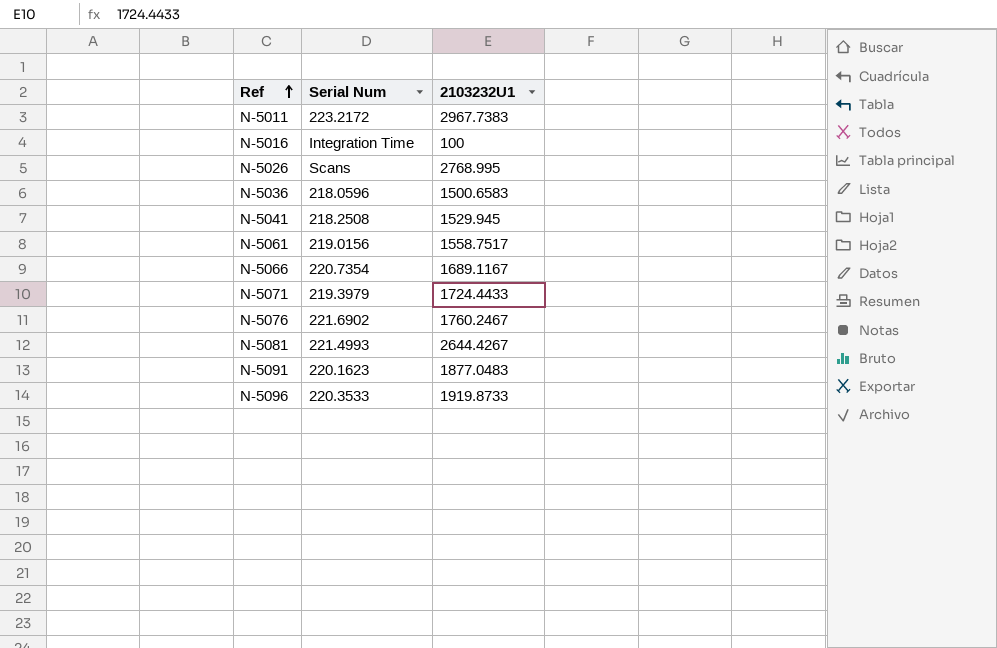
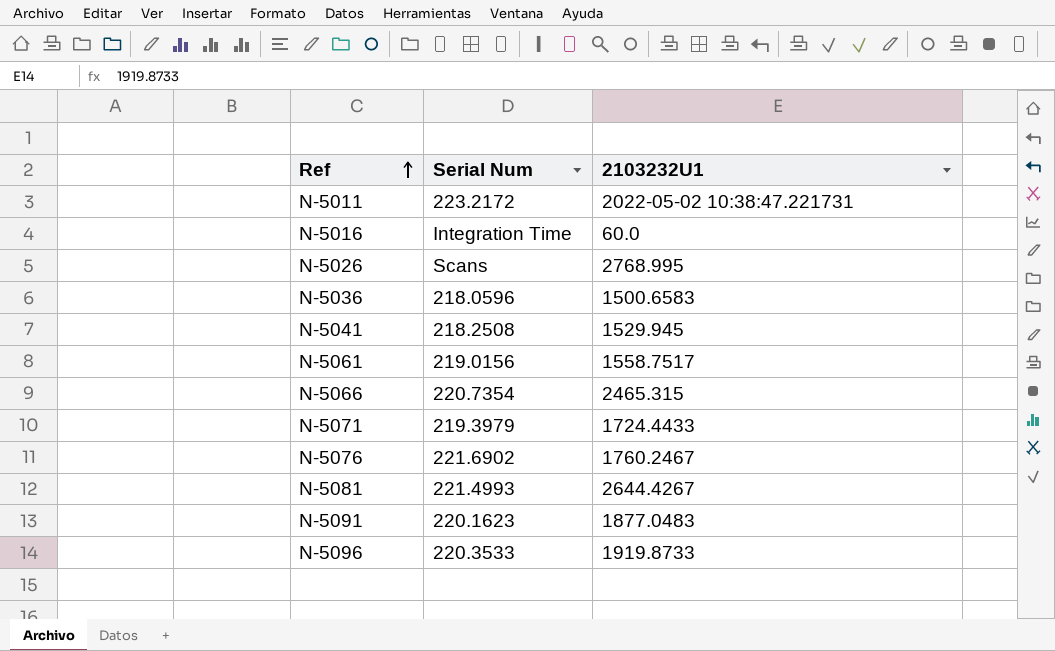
N-5011 | 2103232U1: 2967.7383 -> 2022-05-02 10:38:47.221731
N-5016 | 2103232U1: 100 -> 60.0
N-5066 | 2103232U1: 1689.1167 -> 2465.315

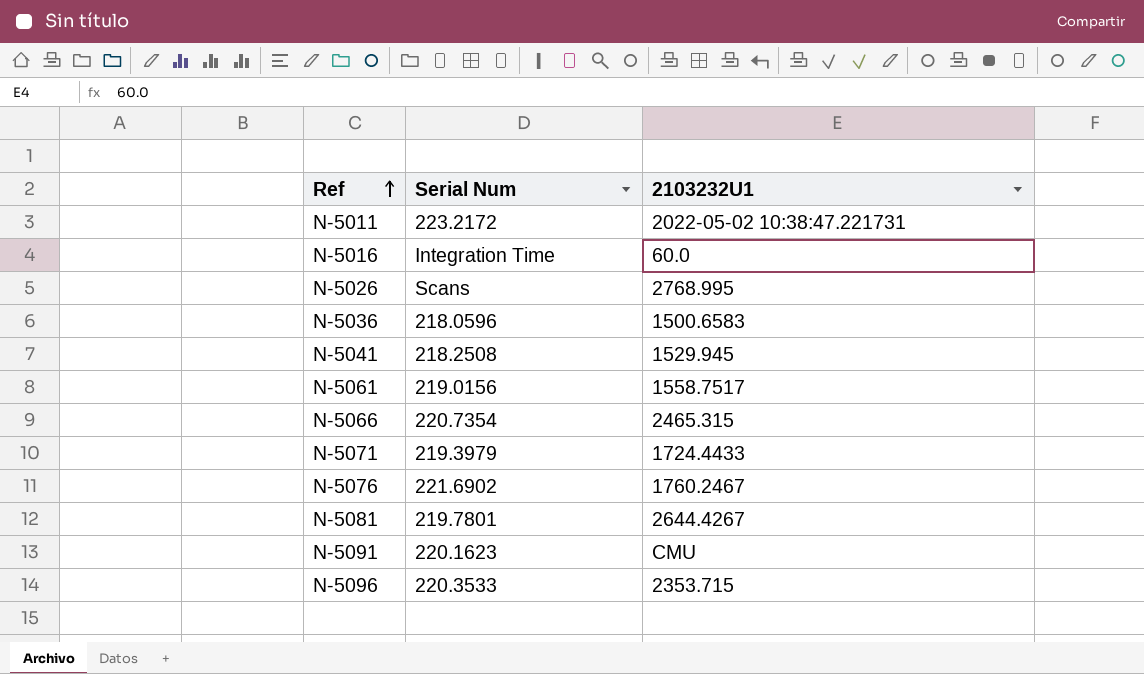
N-5081 | Serial Num: 221.4993 -> 219.7801
N-5091 | 2103232U1: 1877.0483 -> CMU
N-5096 | 2103232U1: 1919.8733 -> 2353.715

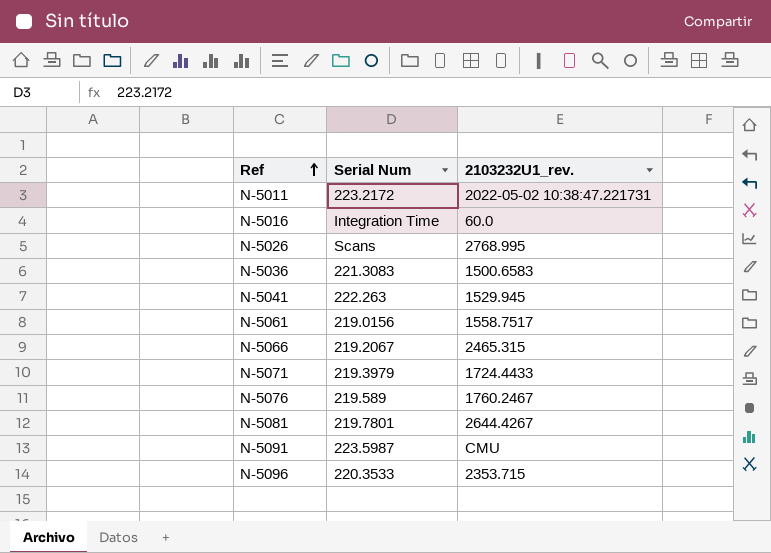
column name: 2103232U1 -> 2103232U1_rev.
N-5036 | Serial Num: 218.0596 -> 221.3083
N-5041 | Serial Num: 218.2508 -> 222.263
N-5066 | Serial Num: 220.7354 -> 219.2067
N-5076 | Serial Num: 221.6902 -> 219.589
N-5091 | Serial Num: 220.1623 -> 223.5987

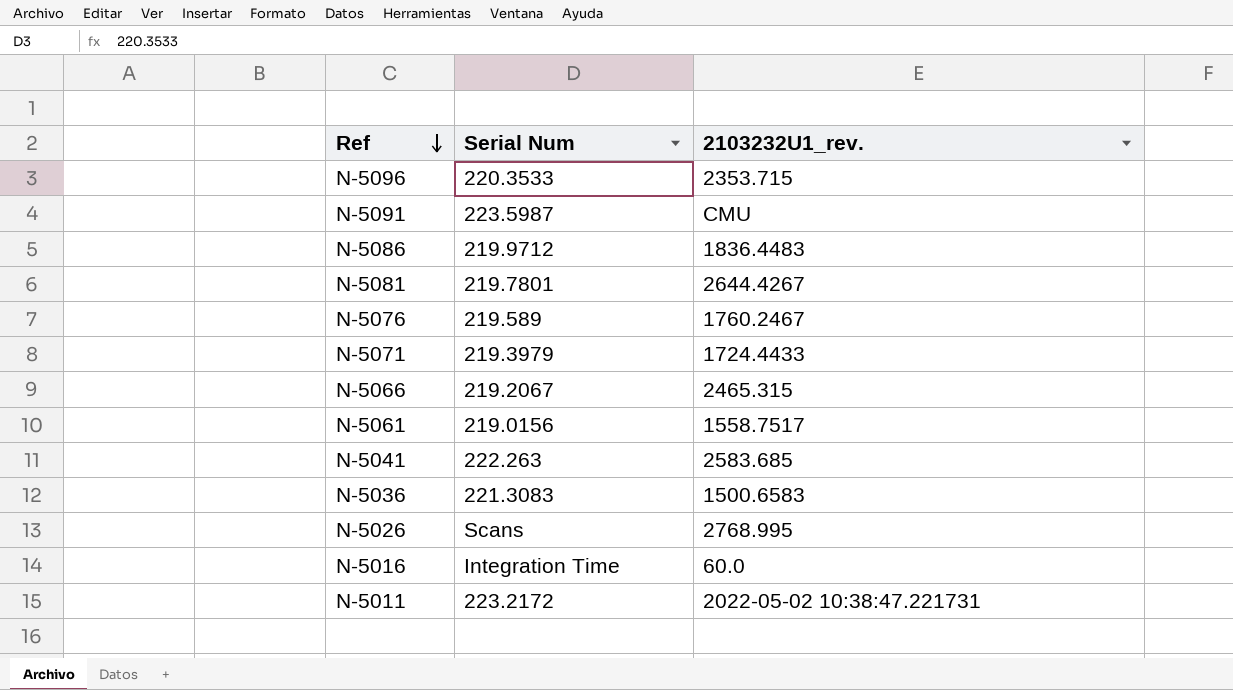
row order: Ref ascending -> Ref descending
row N-5086: none -> 219.9712 | 1836.4483
N-5041 | 2103232U1_rev.: 1529.945 -> 2583.685

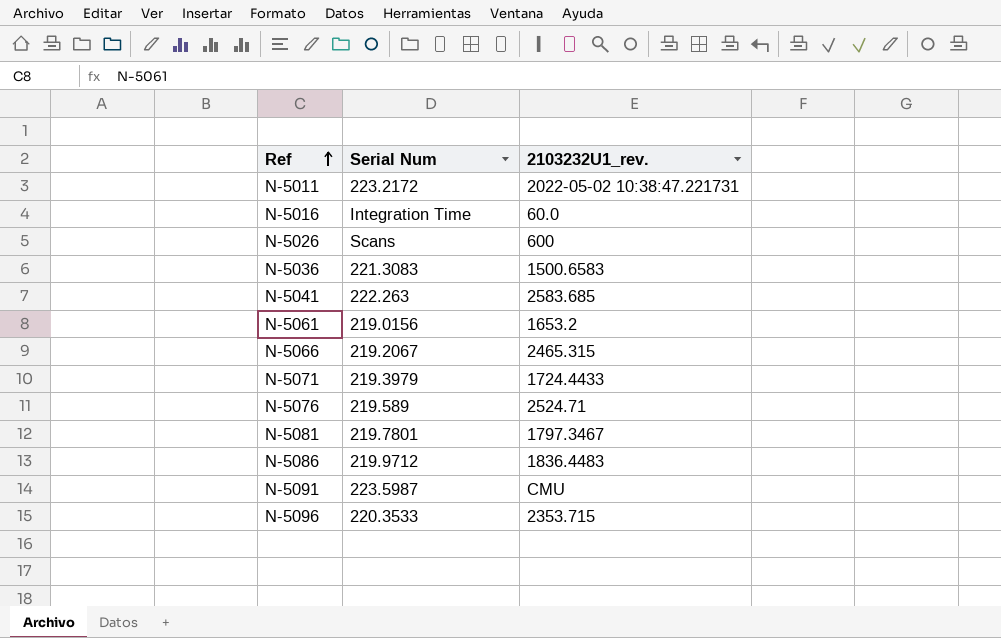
row order: Ref descending -> Ref ascending
N-5026 | 2103232U1_rev.: 2768.995 -> 600
N-5061 | 2103232U1_rev.: 1558.7517 -> 1653.2
N-5076 | 2103232U1_rev.: 1760.2467 -> 2524.71
N-5081 | 2103232U1_rev.: 2644.4267 -> 1797.3467

